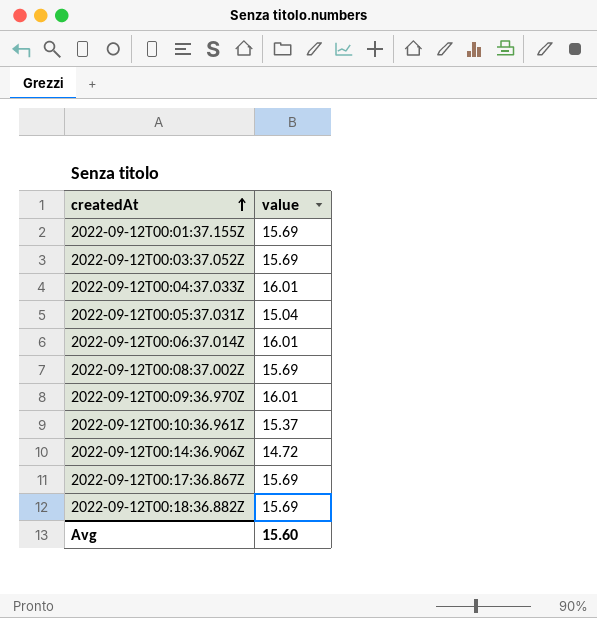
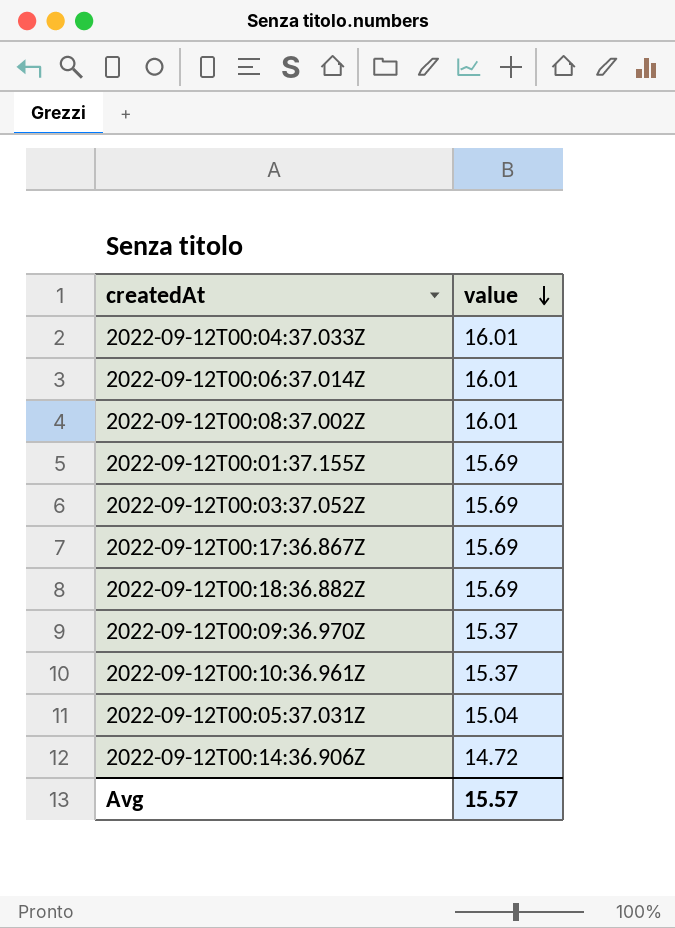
row order: createdAt ascending -> value descending
2022-09-12T00:08:37.002Z | value: 15.69 -> 16.01
2022-09-12T00:09:36.970Z | value: 16.01 -> 15.37
Avg | value: 15.60 -> 15.57

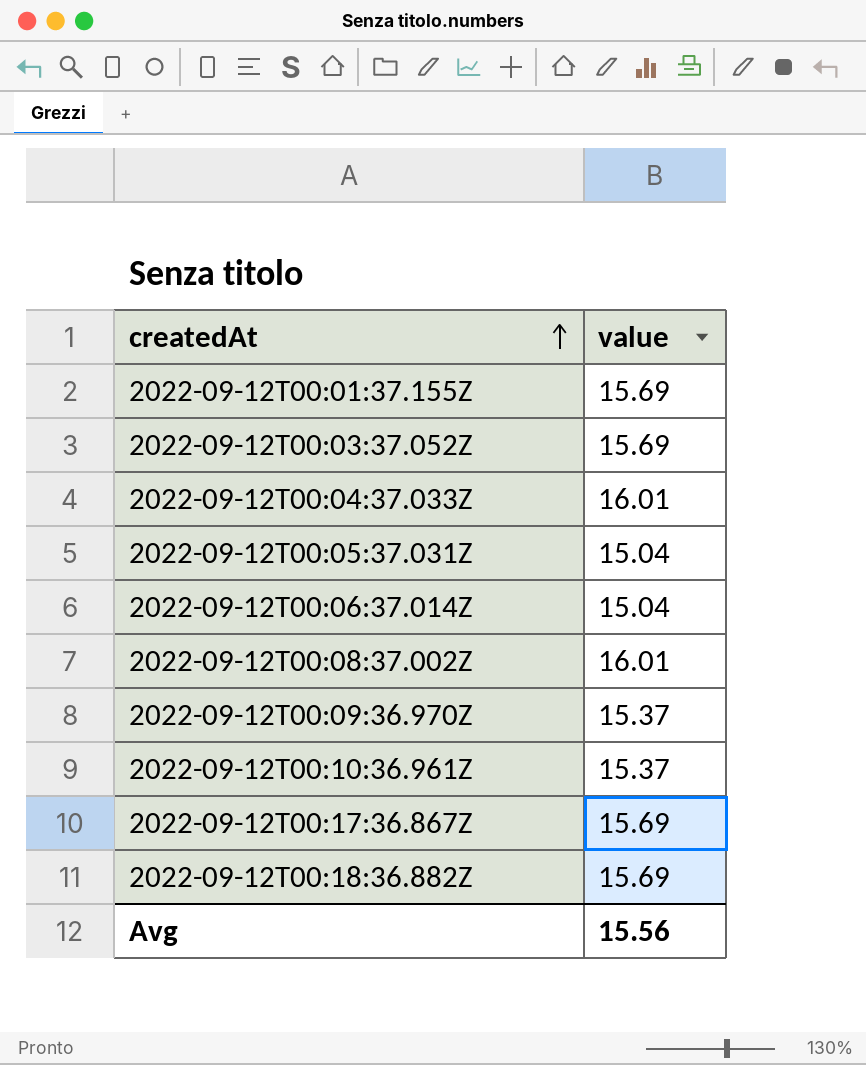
row order: value descending -> createdAt ascending
row 2022-09-12T00:14:36.906Z: 14.72 -> none
2022-09-12T00:06:37.014Z | value: 16.01 -> 15.04
Avg | value: 15.57 -> 15.56

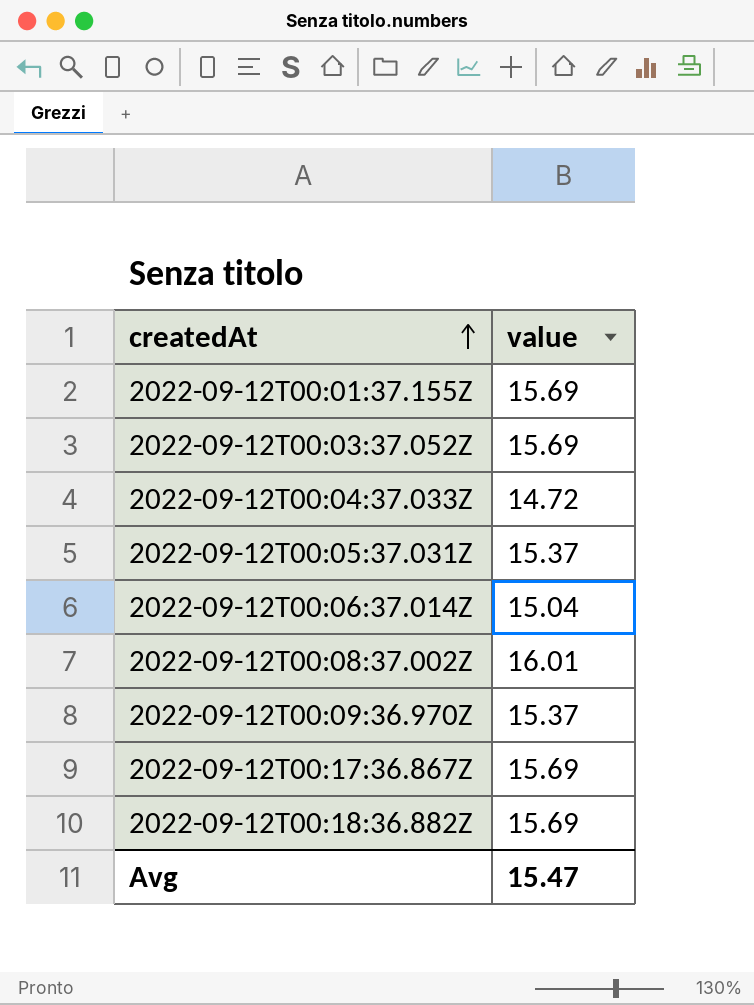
row 2022-09-12T00:10:36.961Z: 15.37 -> none
2022-09-12T00:04:37.033Z | value: 16.01 -> 14.72
2022-09-12T00:05:37.031Z | value: 15.04 -> 15.37
Avg | value: 15.56 -> 15.47

